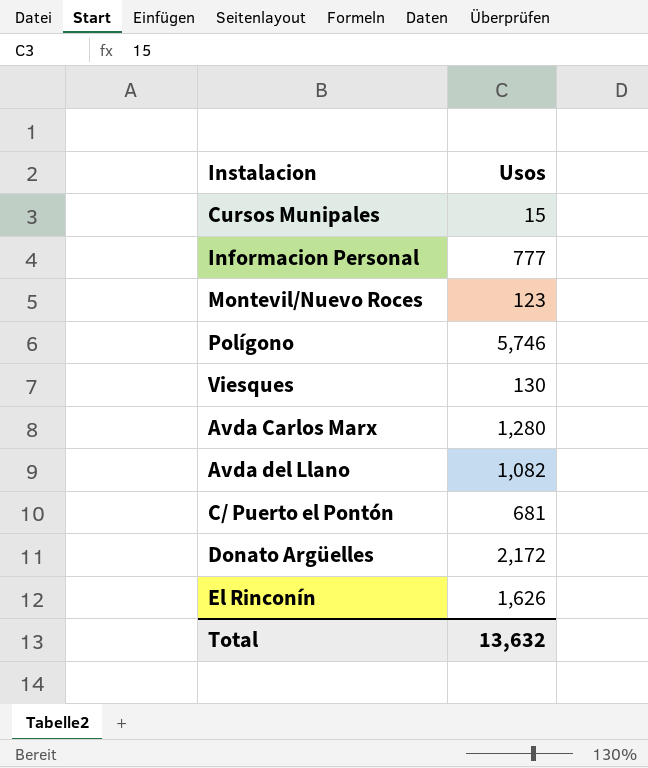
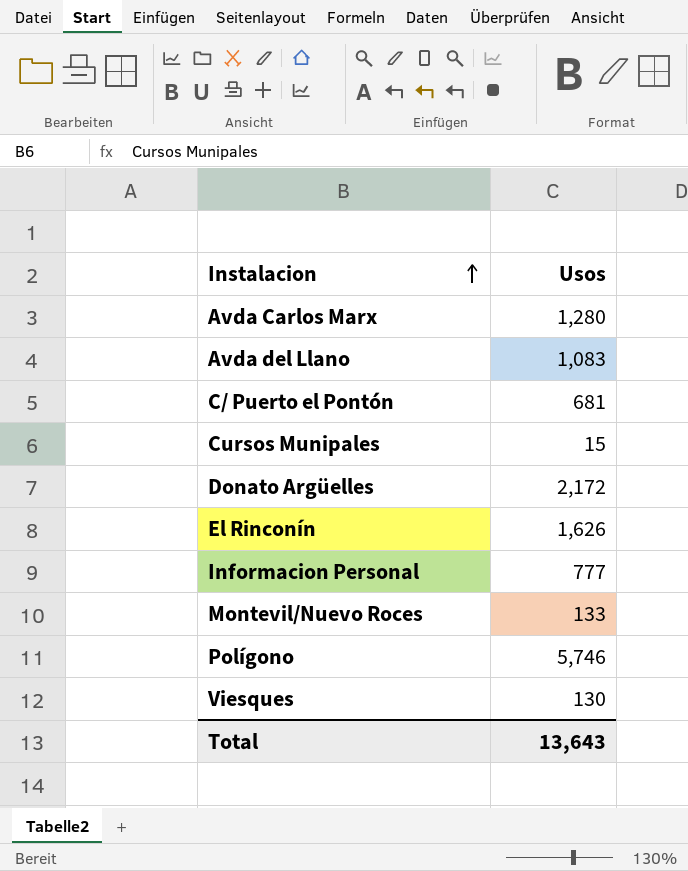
row order: none -> Instalacion ascending
Avda del Llano | Usos: 1,082 -> 1,083
Montevil/Nuevo Roces | Usos: 123 -> 133
Total | Usos: 13,632 -> 13,643

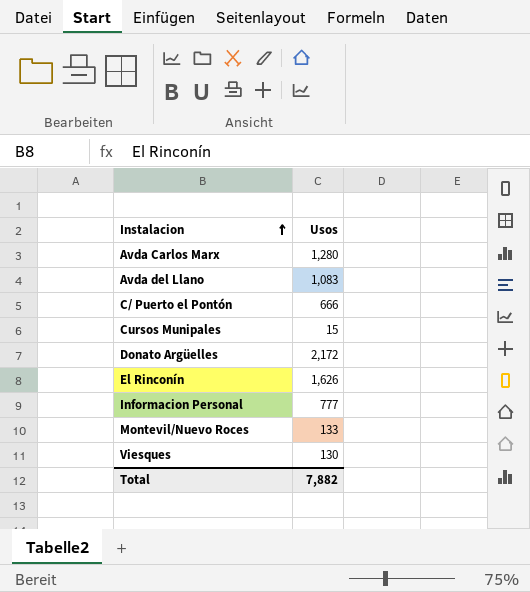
row Polígono: 5,746 -> none
C/ Puerto el Pontón | Usos: 681 -> 666
Total | Usos: 13,643 -> 7,882

